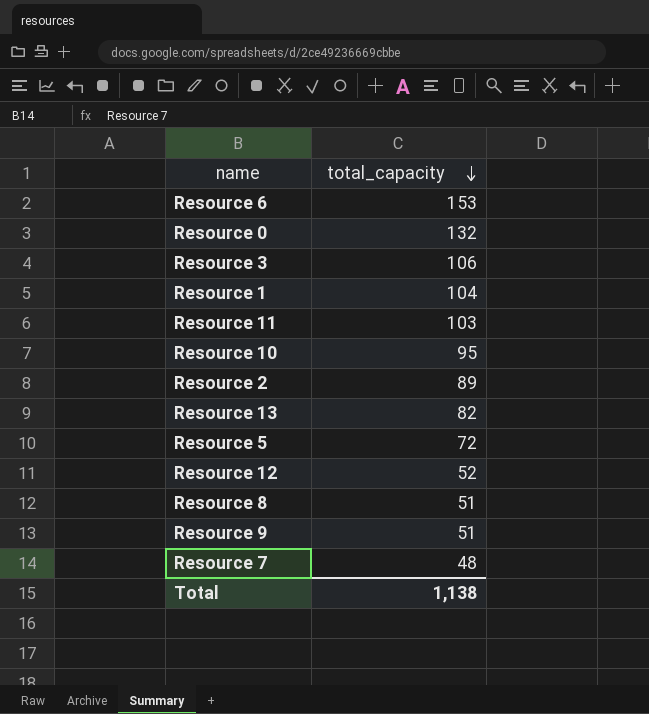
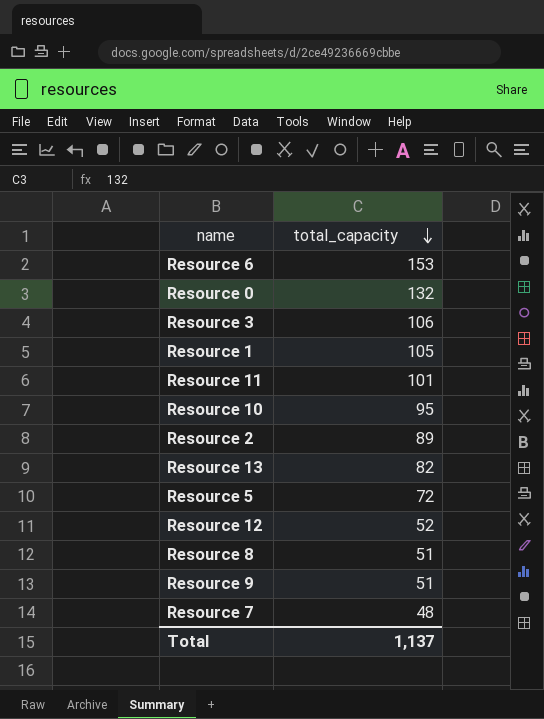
Resource 1 | total_capacity: 104 -> 105
Resource 11 | total_capacity: 103 -> 101
Total | total_capacity: 1,138 -> 1,137

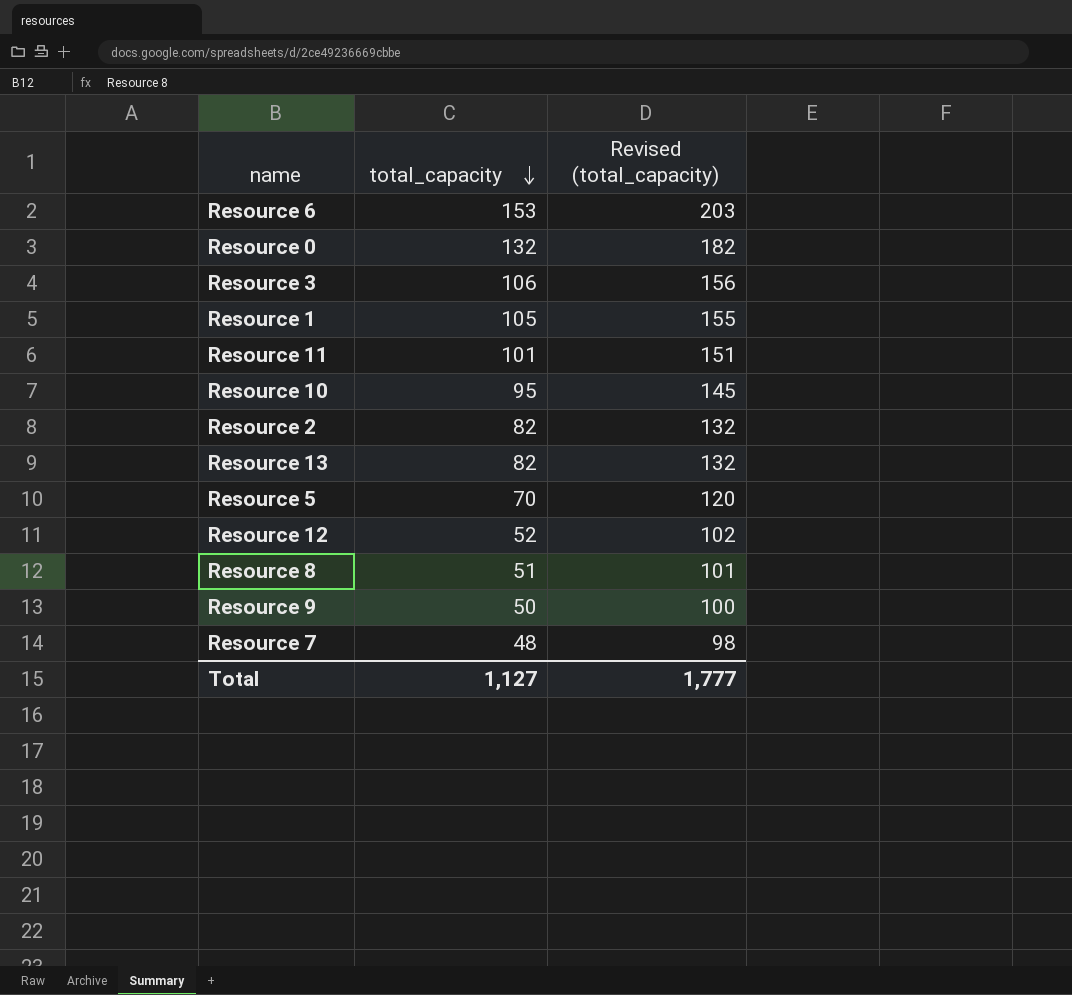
column Revised (total_capacity) | formula: none -> [total_capacity] + 50
Resource 2 | total_capacity: 89 -> 82
Resource 5 | total_capacity: 72 -> 70
Resource 9 | total_capacity: 51 -> 50
Total | total_capacity: 1,137 -> 1,127

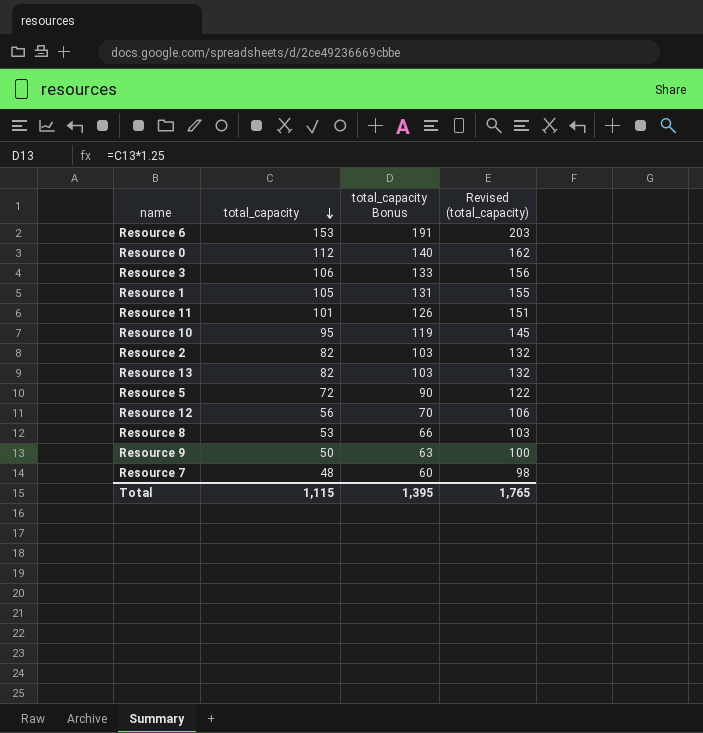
column total_capacity Bonus | formula: none -> [total_capacity] * 1.25
Resource 0 | total_capacity: 132 -> 112
Resource 0 | Revised (total_capacity): 182 -> 162
Resource 5 | total_capacity: 70 -> 72
Resource 5 | Revised (total_capacity): 120 -> 122
Resource 12 | total_capacity: 52 -> 56
Resource 12 | Revised (total_capacity): 102 -> 106
Resource 8 | total_capacity: 51 -> 53
Resource 8 | Revised (total_capacity): 101 -> 103
Total | total_capacity: 1,127 -> 1,115
Total | Revised (total_capacity): 1,777 -> 1,765

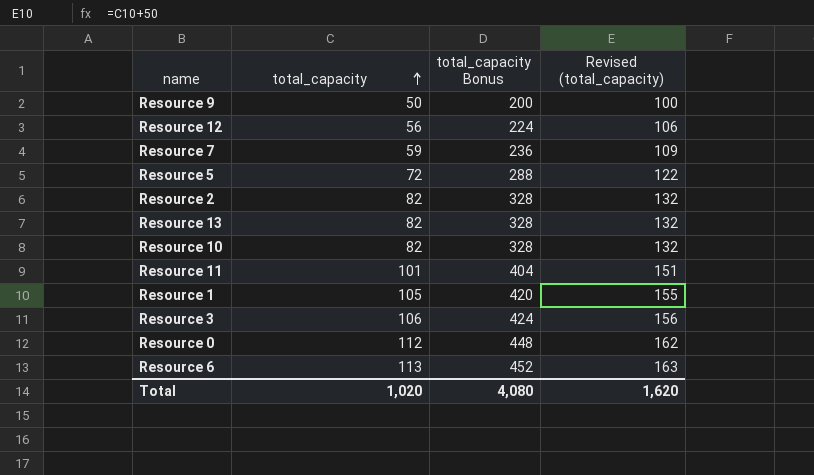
row order: total_capacity descending -> total_capacity ascending
column total_capacity Bonus | formula: [total_capacity] * 1.25 -> [total_capacity] * 4
row Resource 8: 53 | 66 | 103 -> none
Resource 7 | total_capacity: 48 -> 59
Resource 7 | Revised (total_capacity): 98 -> 109
Resource 10 | total_capacity: 95 -> 82
Resource 10 | Revised (total_capacity): 145 -> 132
Resource 6 | total_capacity: 153 -> 113
Resource 6 | Revised (total_capacity): 203 -> 163
Total | total_capacity: 1,115 -> 1,020
Total | total_capacity Bonus: 1,395 -> 4,080
Total | Revised (total_capacity): 1,765 -> 1,620

